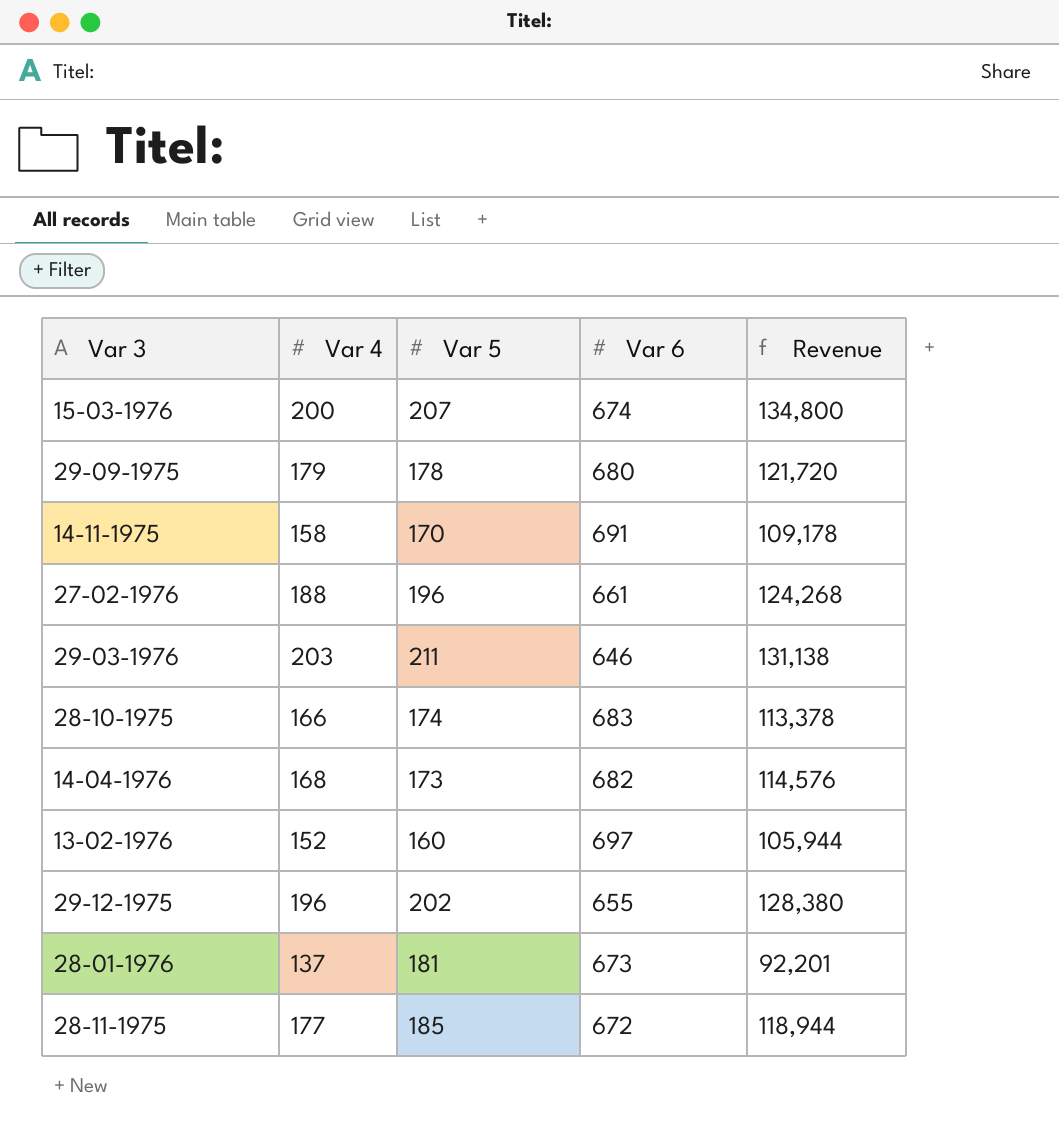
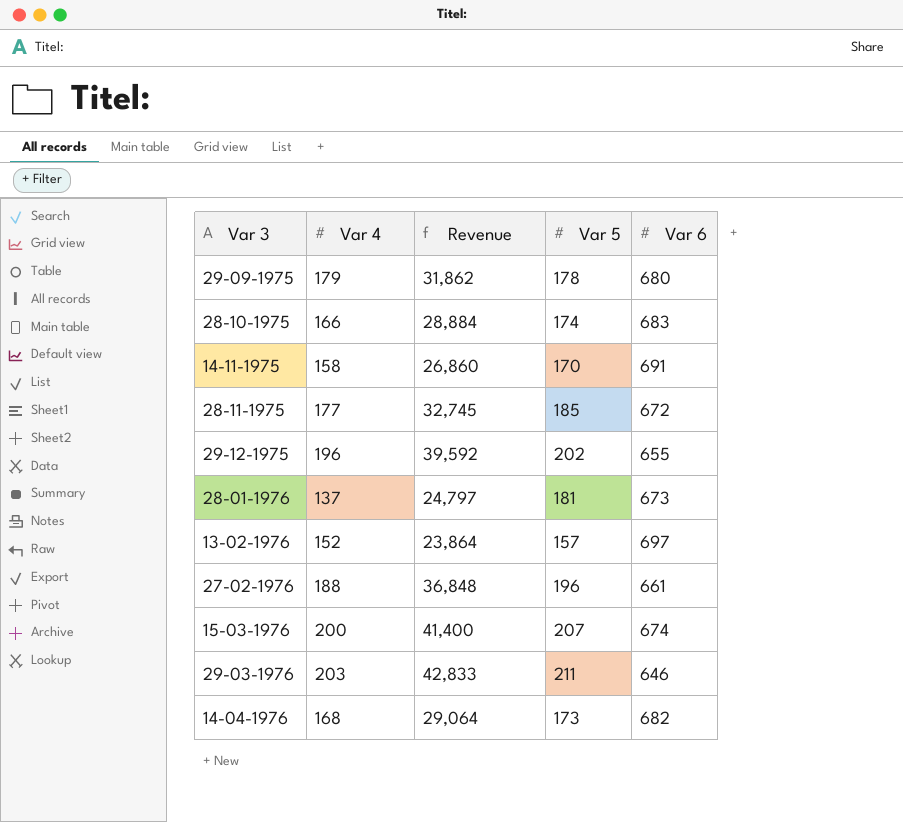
row order: none -> Var 3 ascending
column Revenue | formula: [Var 4] * [Var 6] -> [Var 4] * [Var 5]
column Revenue | position: 5 -> 3
13-02-1976 | Var 5: 160 -> 157

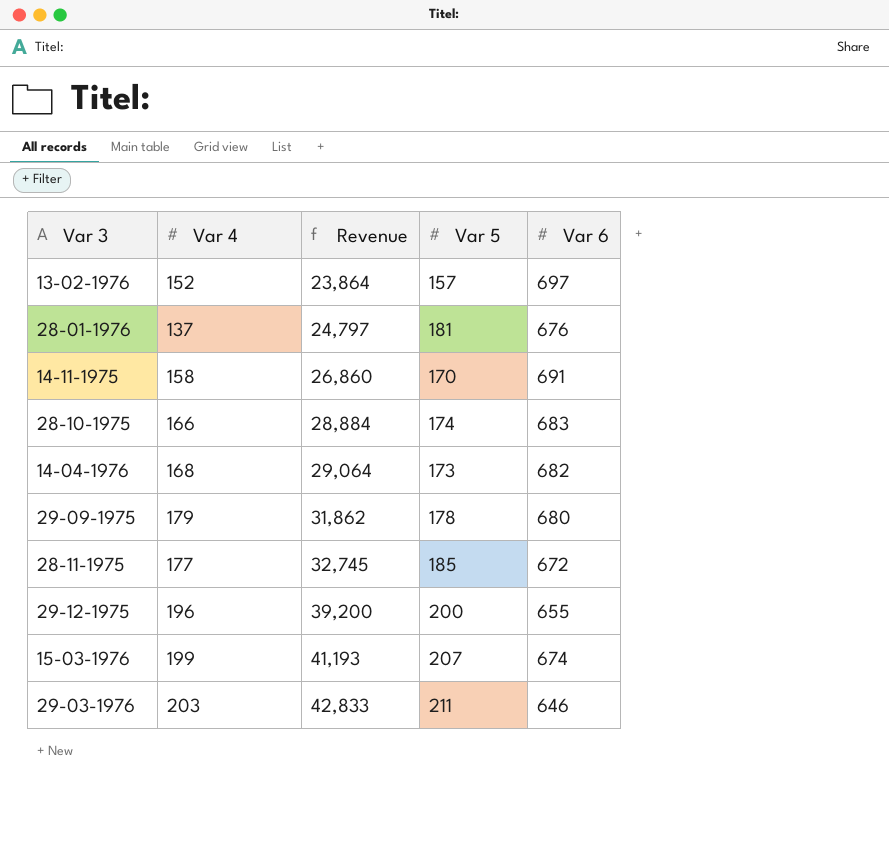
row order: Var 3 ascending -> Revenue ascending
row 27-02-1976: 188 | 36,848 | 196 | 661 -> none
28-01-1976 | Var 6: 673 -> 676
29-12-1975 | Revenue: 39,592 -> 39,200
29-12-1975 | Var 5: 202 -> 200
15-03-1976 | Var 4: 200 -> 199
15-03-1976 | Revenue: 41,400 -> 41,193

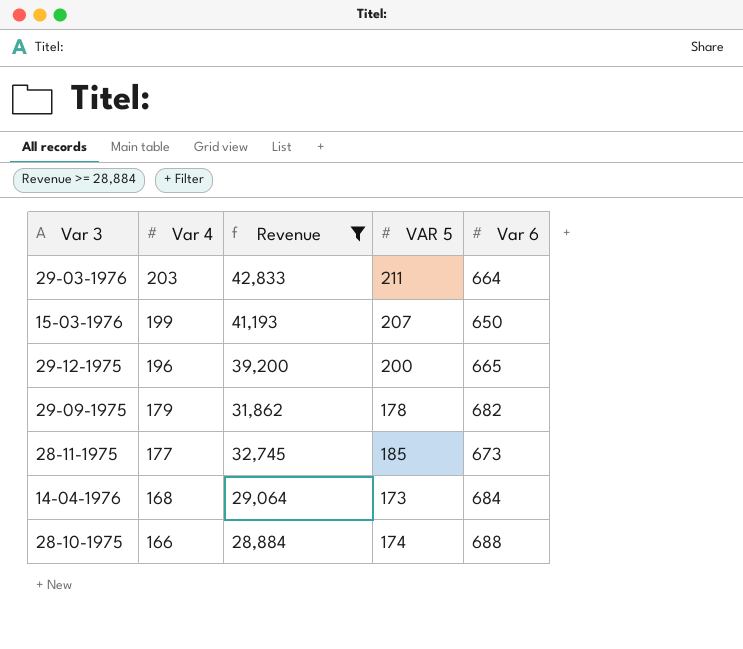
filter: none -> Revenue >= 28,884
row order: Revenue ascending -> Var 4 descending
column name: Var 5 -> VAR 5
29-03-1976 | Var 6: 646 -> 664
15-03-1976 | Var 6: 674 -> 650
29-12-1975 | Var 6: 655 -> 665
29-09-1975 | Var 6: 680 -> 682
28-11-1975 | Var 6: 672 -> 673
14-04-1976 | Var 6: 682 -> 684
28-10-1975 | Var 6: 683 -> 688

